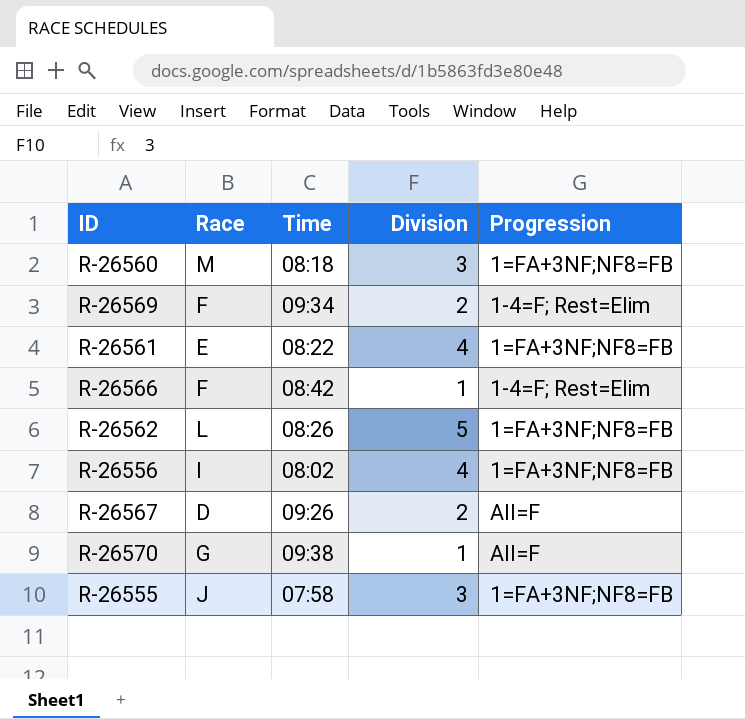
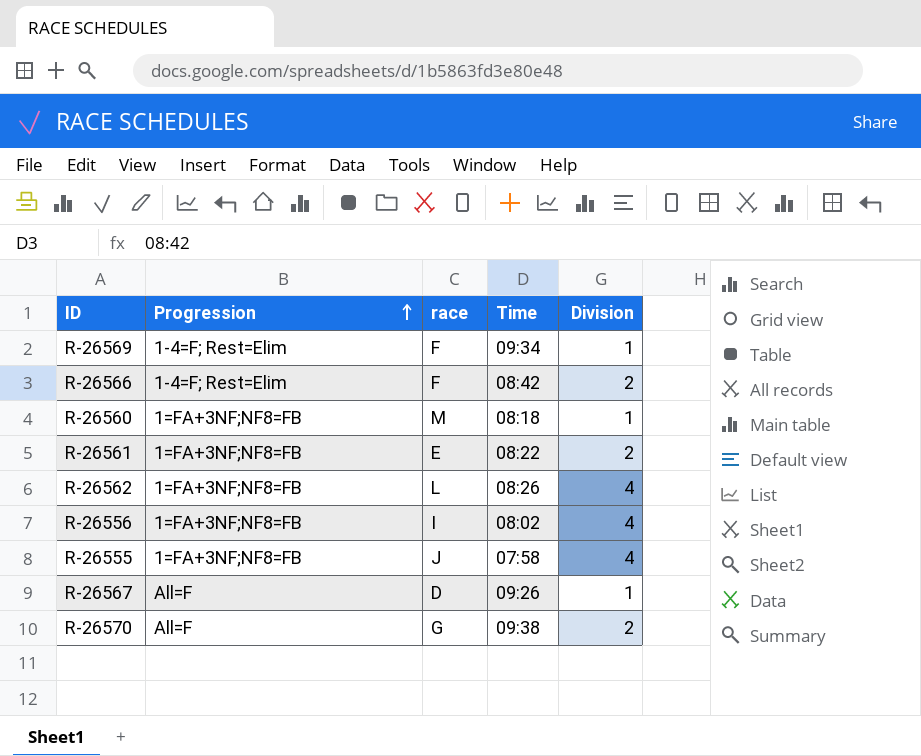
row order: none -> Progression ascending
column Progression | position: 5 -> 2
column name: Race -> race
R-26569 | Division: 2 -> 1
R-26566 | Division: 1 -> 2
R-26560 | Division: 3 -> 1
R-26561 | Division: 4 -> 2
R-26562 | Division: 5 -> 4
R-26555 | Division: 3 -> 4
R-26567 | Division: 2 -> 1
R-26570 | Division: 1 -> 2

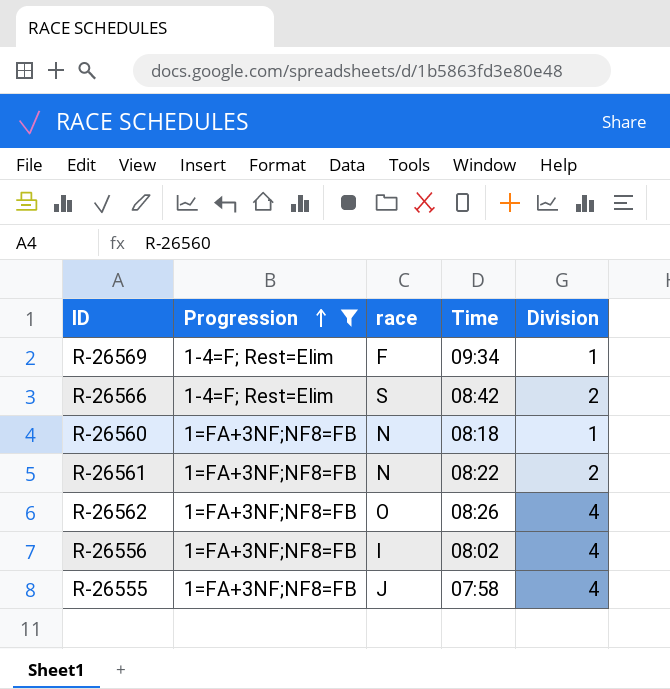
filter: none -> Progression != All=F
R-26566 | race: F -> S
R-26560 | race: M -> N
R-26561 | race: E -> N
R-26562 | race: L -> O

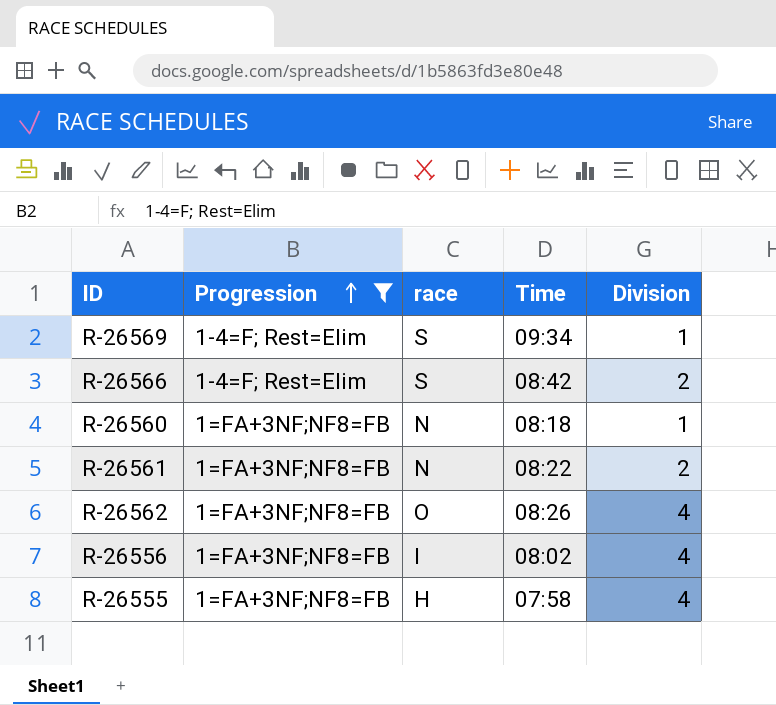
R-26569 | race: F -> S
R-26555 | race: J -> H

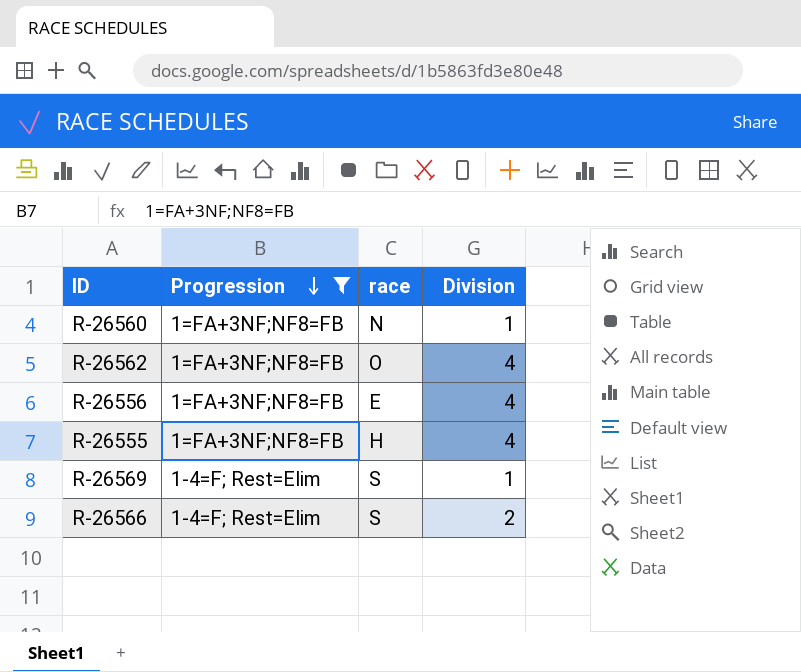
row order: Progression ascending -> Progression descending
column Time | position: 4 -> none
row R-26561: 1=FA+3NF;NF8=FB | N | 08:22 | 2 -> none
R-26556 | race: I -> E

